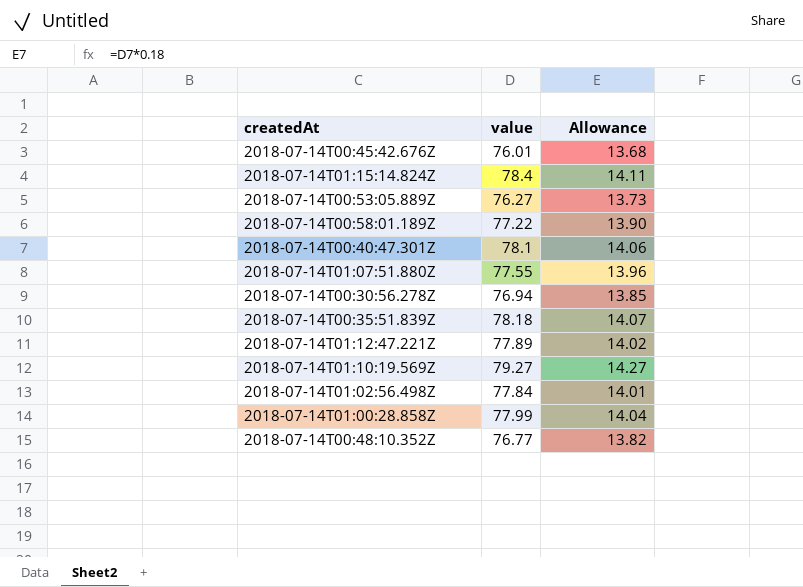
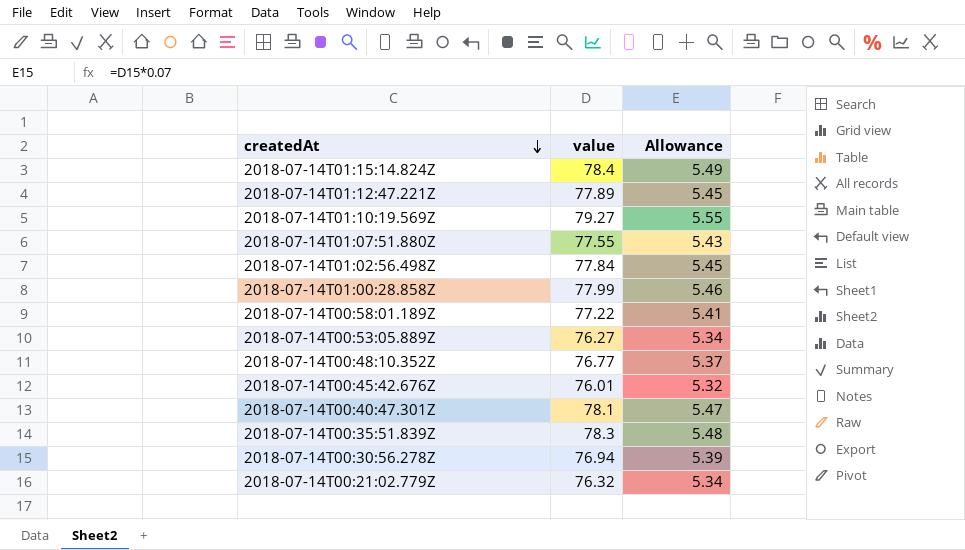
row order: none -> createdAt descending
column Allowance | formula: [value] * 0.18 -> [value] * 0.07
2018-07-14T00:35:51.839Z | value: 78.18 -> 78.3
row 2018-07-14T00:21:02.779Z: none -> 76.32 | 5.34

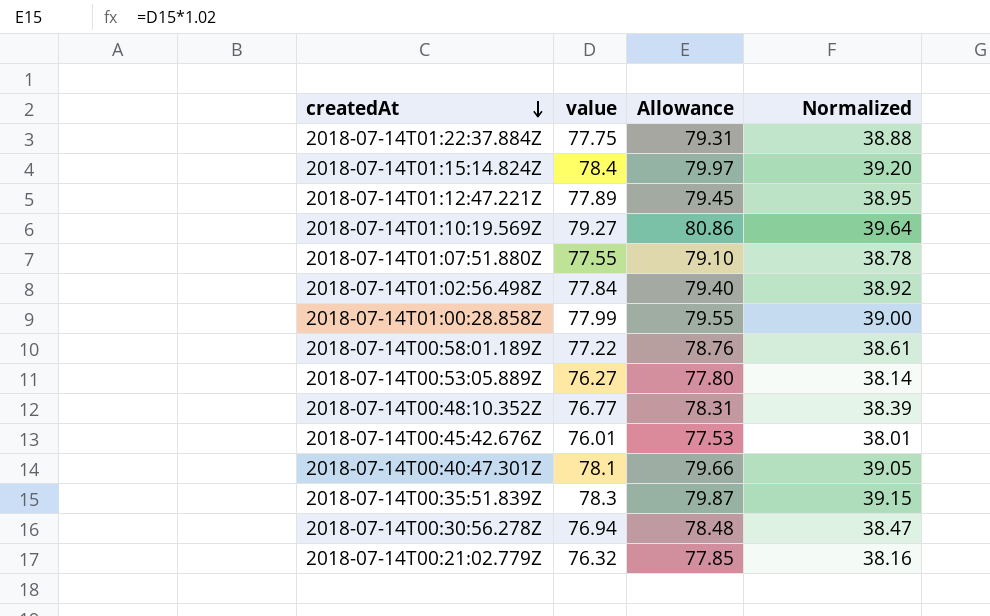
column Allowance | formula: [value] * 0.07 -> [value] * 1.02
column Normalized | formula: none -> [value] * 0.5
row 2018-07-14T01:22:37.884Z: none -> 77.75 | 79.31 | 38.88

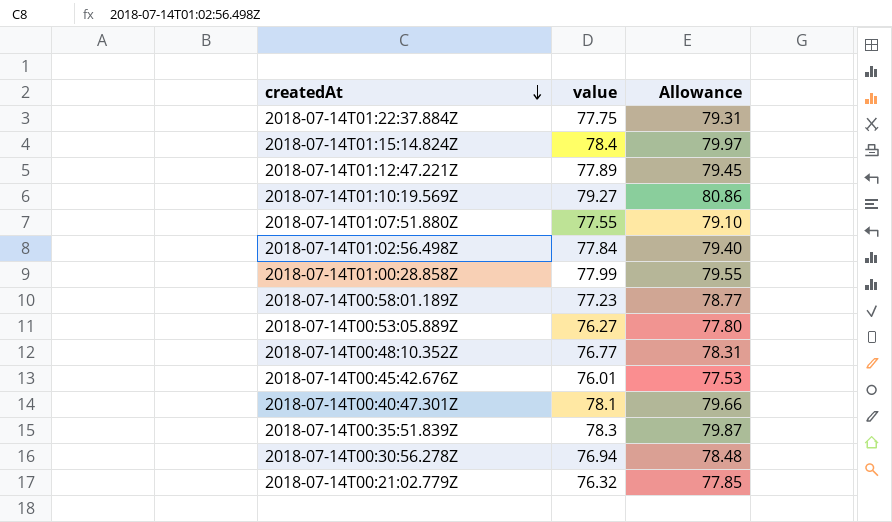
column Normalized | formula: [value] * 0.5 -> none
2018-07-14T00:58:01.189Z | value: 77.22 -> 77.23
2018-07-14T00:58:01.189Z | Allowance: 78.76 -> 78.77

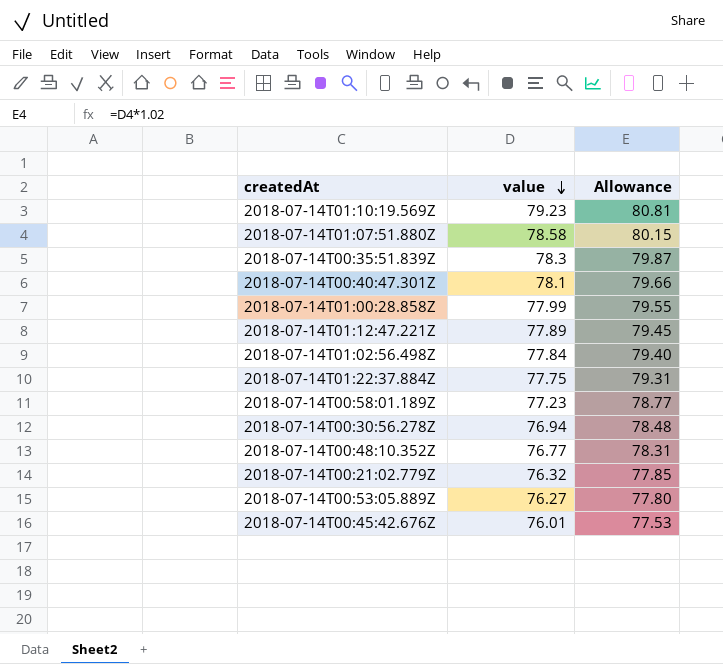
row order: createdAt descending -> value descending
row 2018-07-14T01:15:14.824Z: 78.4 | 79.97 -> none
2018-07-14T01:10:19.569Z | value: 79.27 -> 79.23
2018-07-14T01:10:19.569Z | Allowance: 80.86 -> 80.81
2018-07-14T01:07:51.880Z | value: 77.55 -> 78.58
2018-07-14T01:07:51.880Z | Allowance: 79.10 -> 80.15

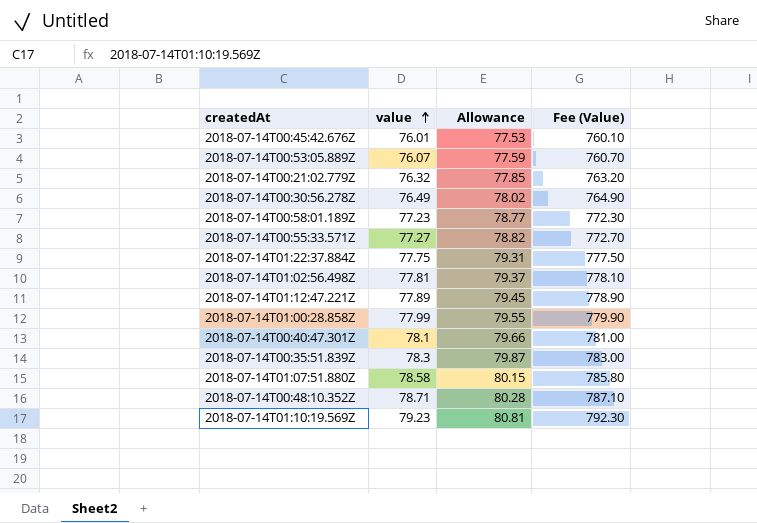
row order: value descending -> value ascending
column Fee (Value) | formula: none -> [value] * 10
2018-07-14T00:53:05.889Z | value: 76.27 -> 76.07
2018-07-14T00:53:05.889Z | Allowance: 77.80 -> 77.59
2018-07-14T00:30:56.278Z | value: 76.94 -> 76.49
2018-07-14T00:30:56.278Z | Allowance: 78.48 -> 78.02
row 2018-07-14T00:55:33.571Z: none -> 77.27 | 78.82 | 772.70
2018-07-14T01:02:56.498Z | value: 77.84 -> 77.81
2018-07-14T01:02:56.498Z | Allowance: 79.40 -> 79.37
2018-07-14T00:48:10.352Z | value: 76.77 -> 78.71
2018-07-14T00:48:10.352Z | Allowance: 78.31 -> 80.28

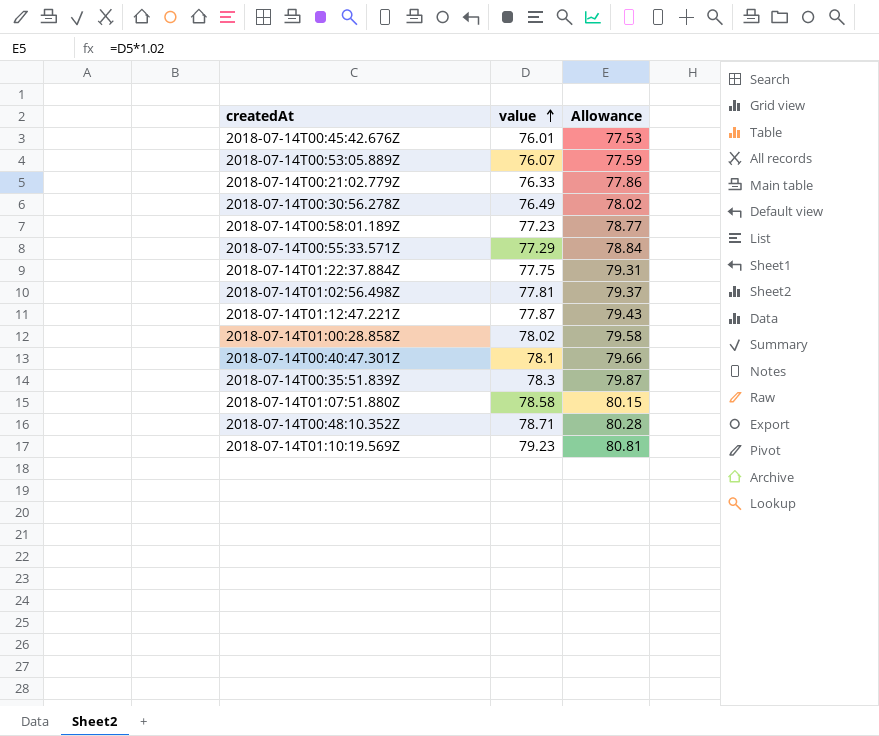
column Fee (Value) | formula: [value] * 10 -> none
2018-07-14T00:21:02.779Z | value: 76.32 -> 76.33
2018-07-14T00:21:02.779Z | Allowance: 77.85 -> 77.86
2018-07-14T00:55:33.571Z | value: 77.27 -> 77.29
2018-07-14T00:55:33.571Z | Allowance: 78.82 -> 78.84
2018-07-14T01:12:47.221Z | value: 77.89 -> 77.87
2018-07-14T01:12:47.221Z | Allowance: 79.45 -> 79.43
2018-07-14T01:00:28.858Z | value: 77.99 -> 78.02
2018-07-14T01:00:28.858Z | Allowance: 79.55 -> 79.58

